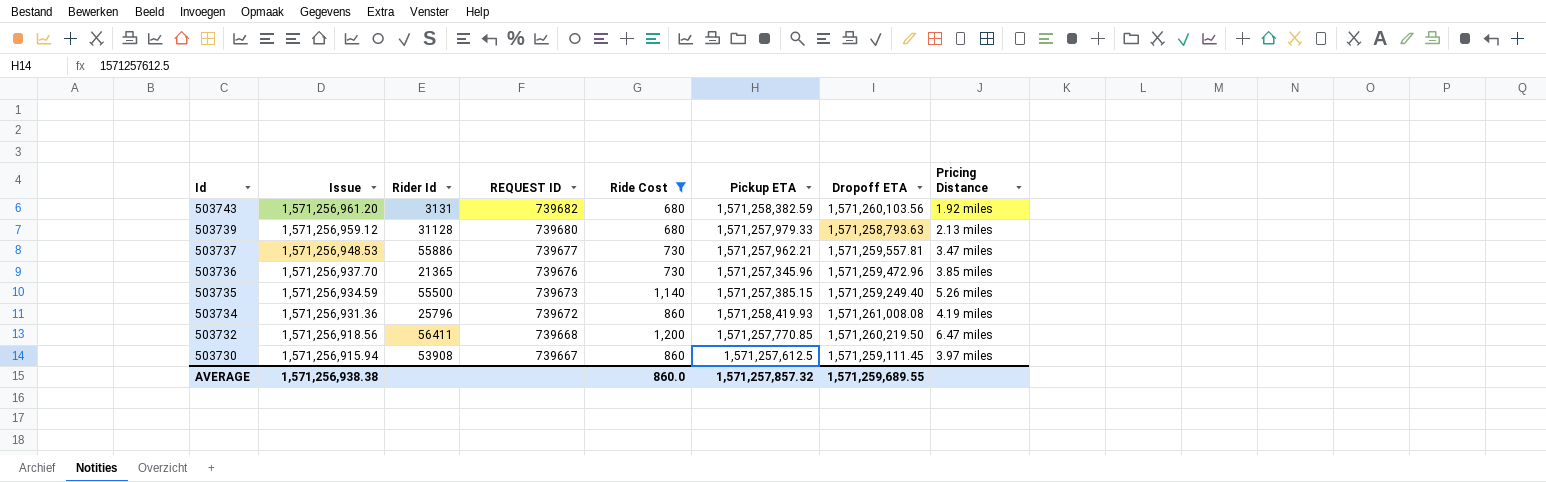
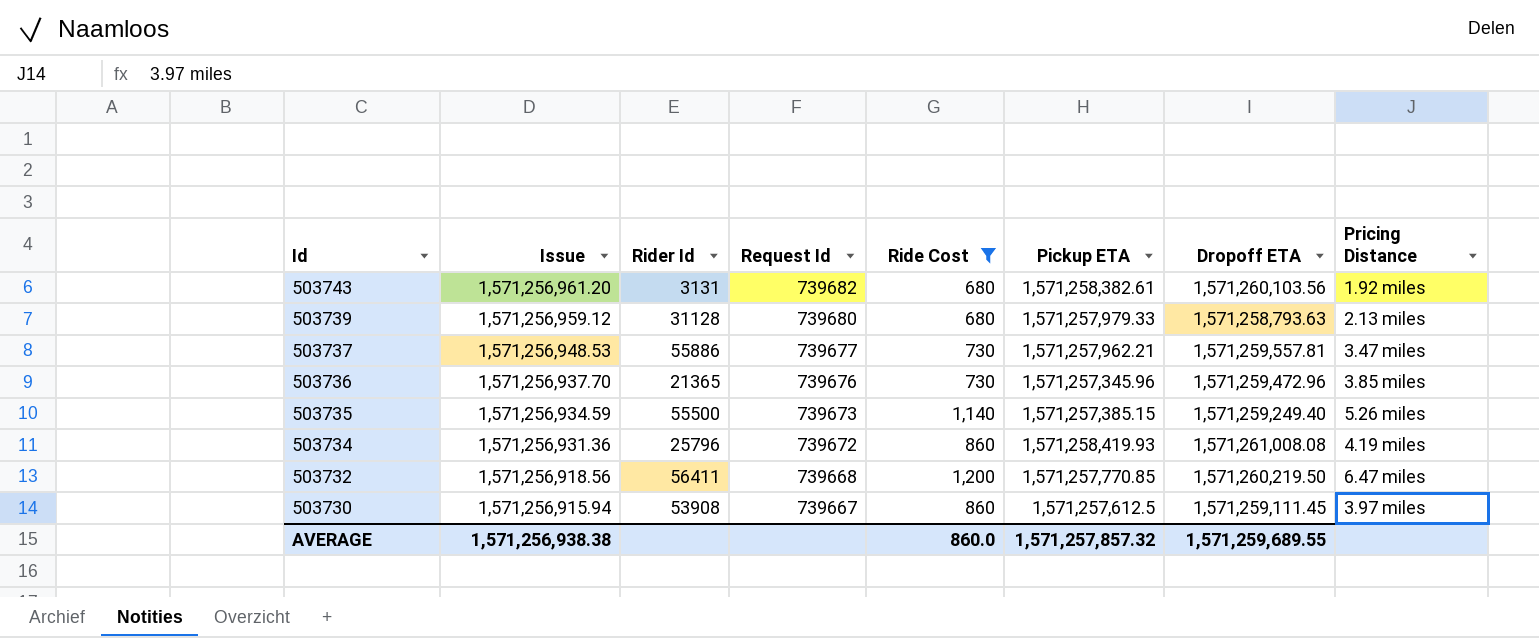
column name: REQUEST ID -> Request Id
503743 | Pickup ETA: 1,571,258,382.59 -> 1,571,258,382.61

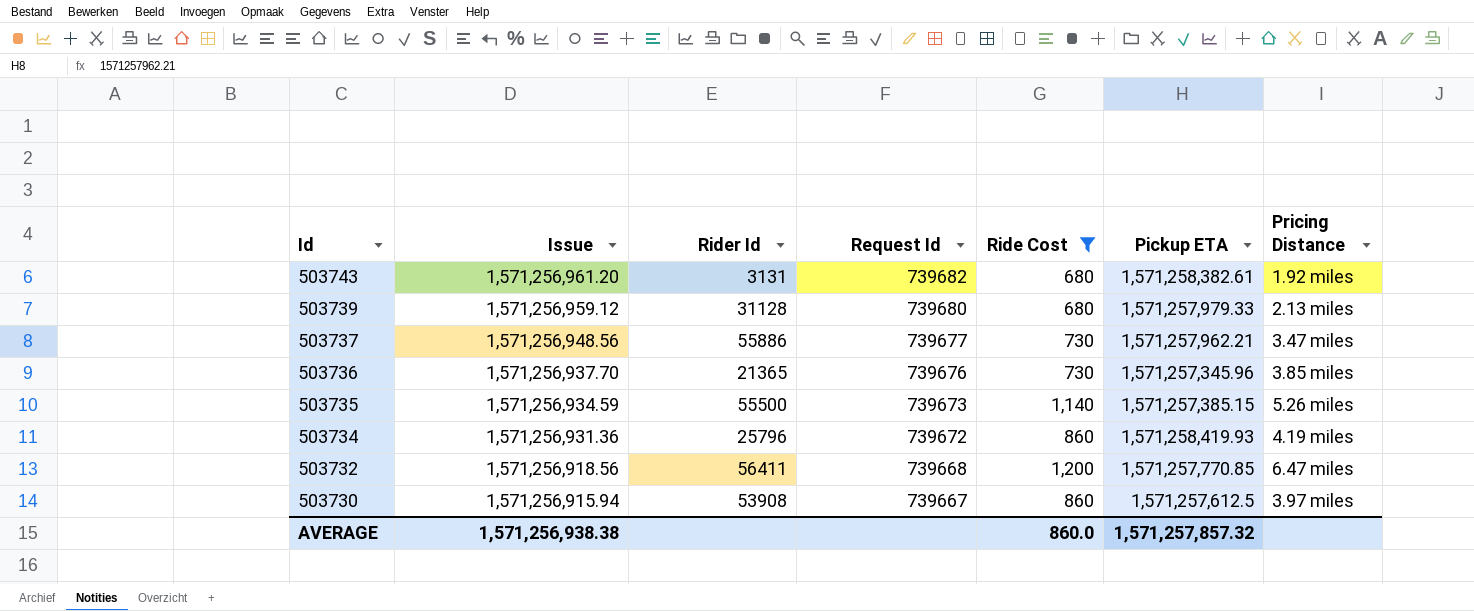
column Dropoff ETA | position: 7 -> none
503737 | Issue: 1,571,256,948.53 -> 1,571,256,948.56

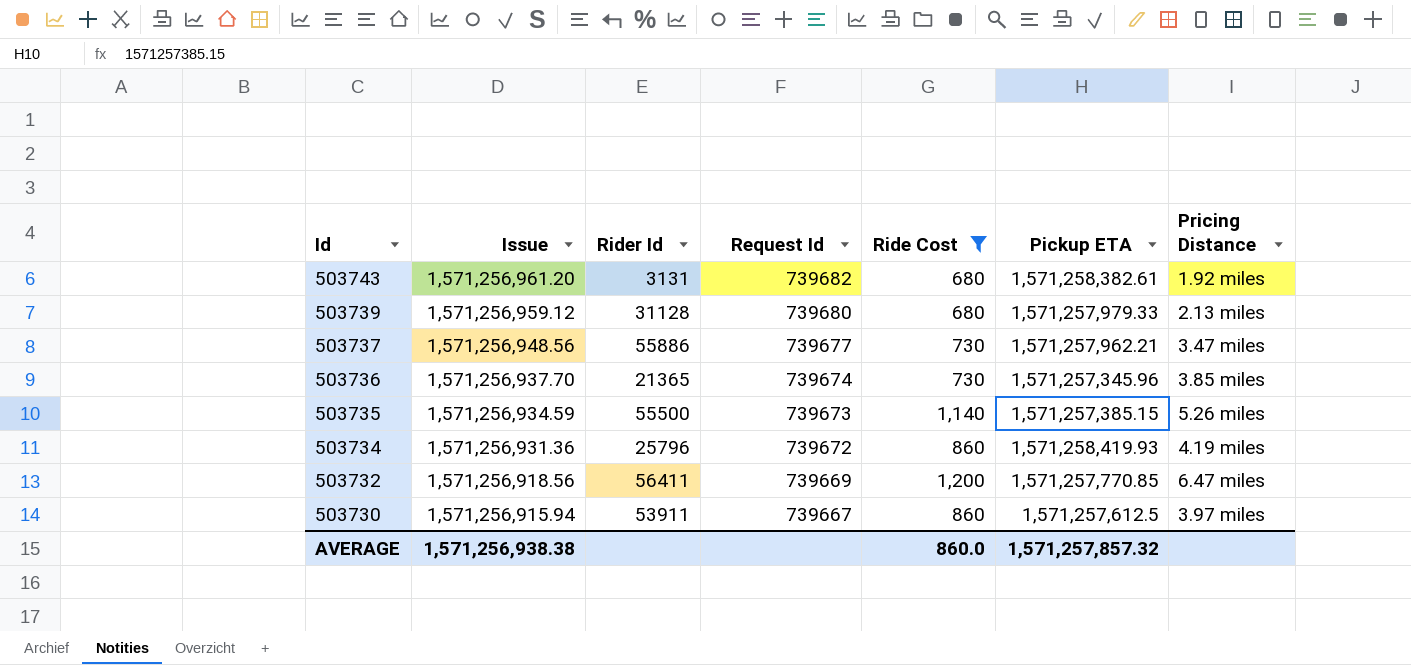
503736 | Request Id: 739676 -> 739674
503732 | Request Id: 739668 -> 739669
503730 | Rider Id: 53908 -> 53911

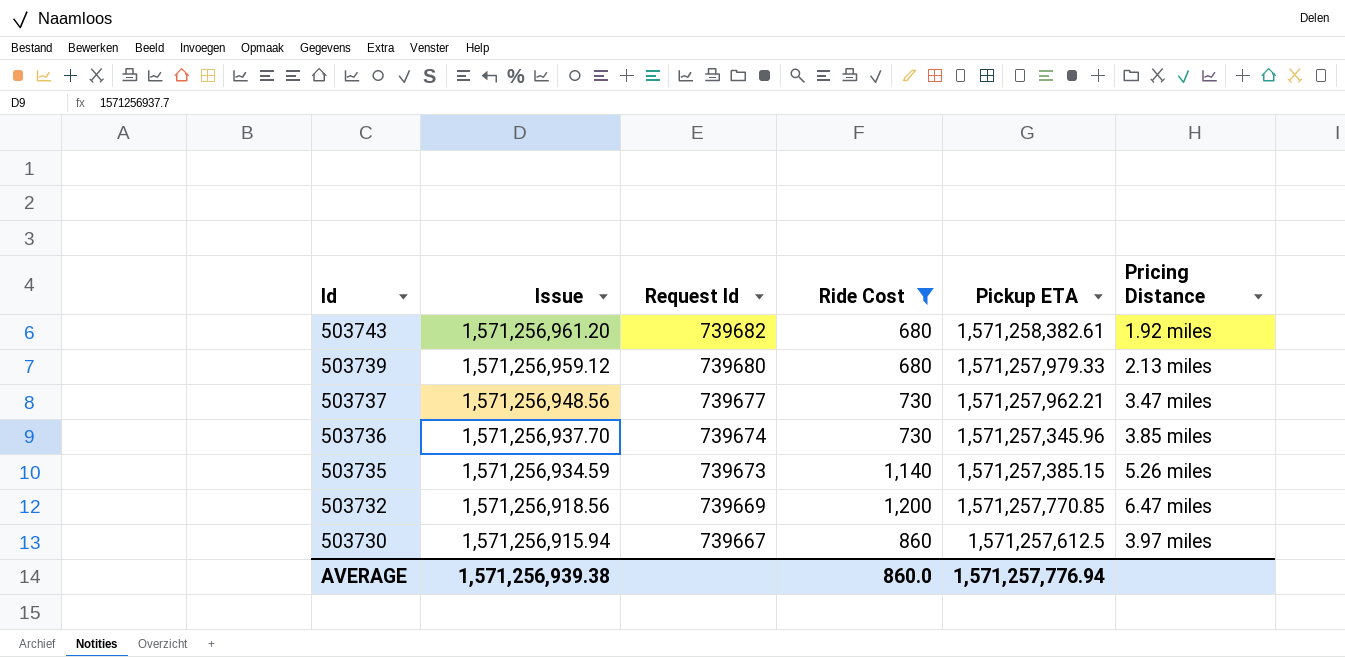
column Rider Id | position: 3 -> none
row 503734: 1,571,256,931.36 | 25796 | 739672 | 860 | 1,571,258,419.93 | 4.19 miles -> none
AVERAGE | Issue: 1,571,256,938.38 -> 1,571,256,939.38
AVERAGE | Pickup ETA: 1,571,257,857.32 -> 1,571,257,776.94

